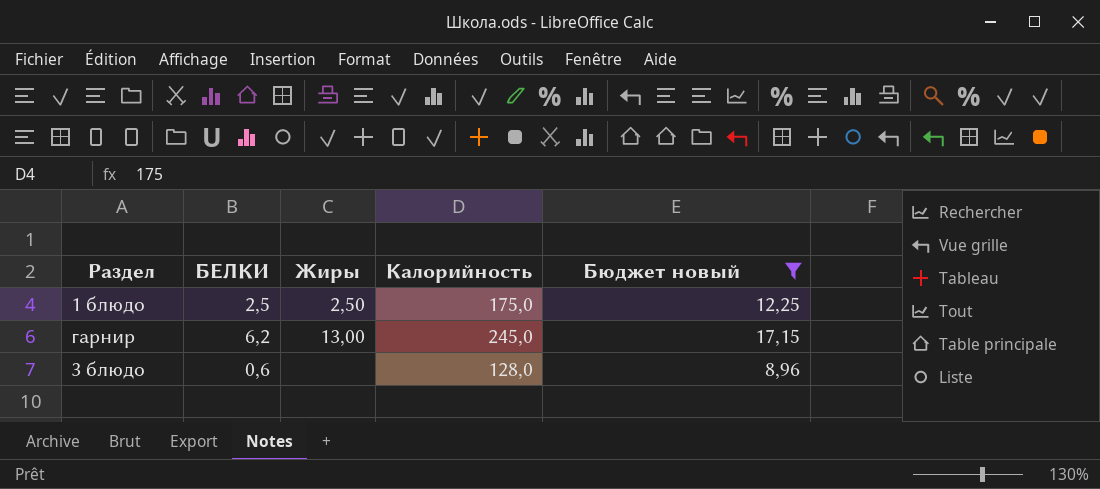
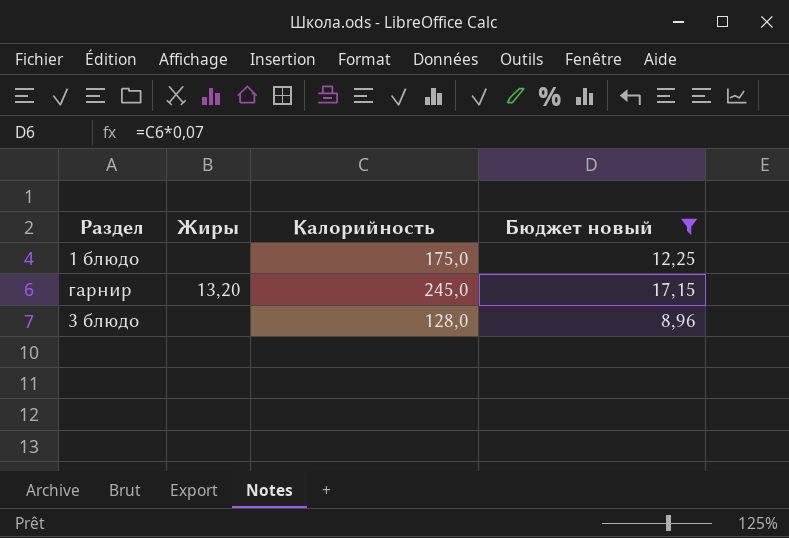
column БЕЛКИ | position: 2 -> none
1 блюдо | Жиры: 2,50 -> none
гарнир | Жиры: 13,00 -> 13,20

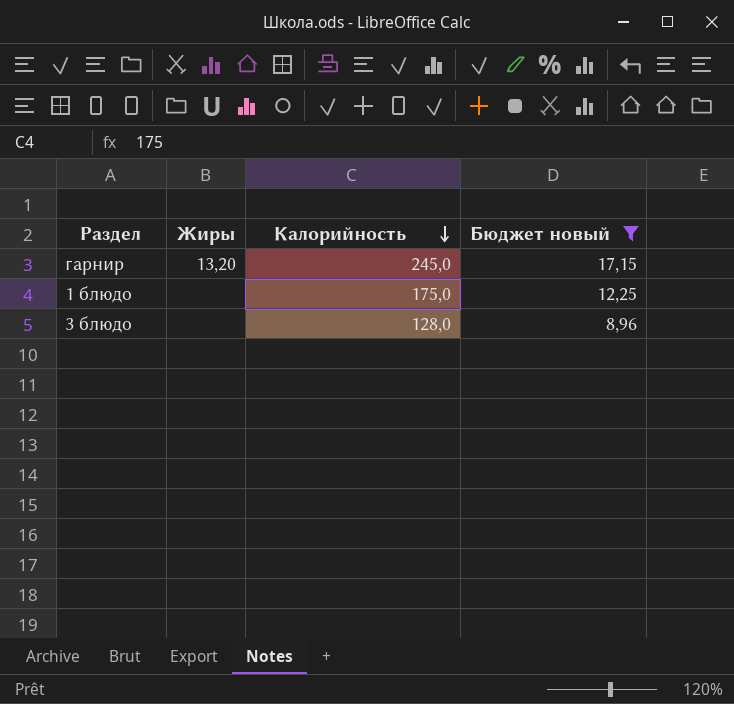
row order: none -> Калорийность descending

